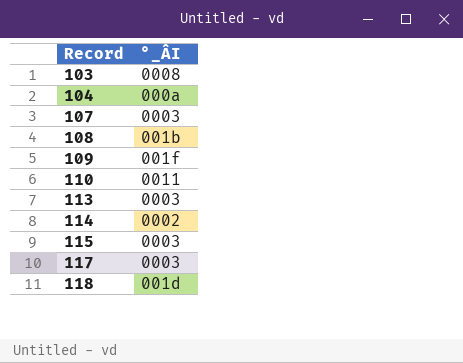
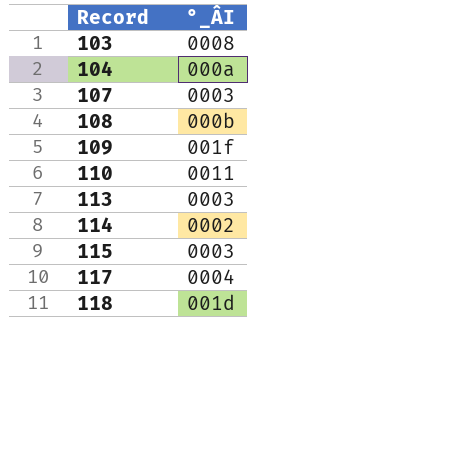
108 | °_ÂI: 001b -> 000b
117 | °_ÂI: 0003 -> 0004

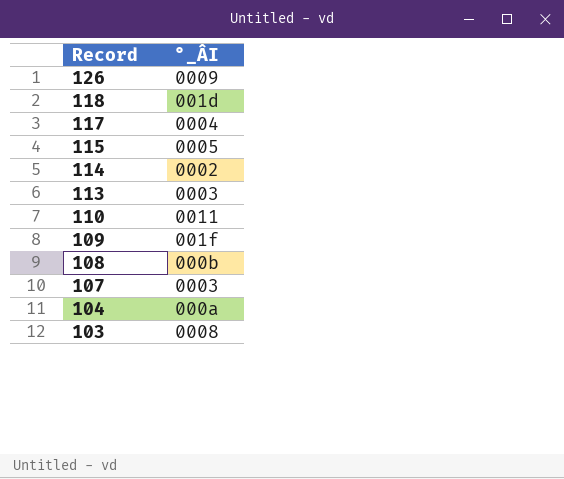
row order: Record ascending -> Record descending
row 126: none -> 0009
115 | °_ÂI: 0003 -> 0005

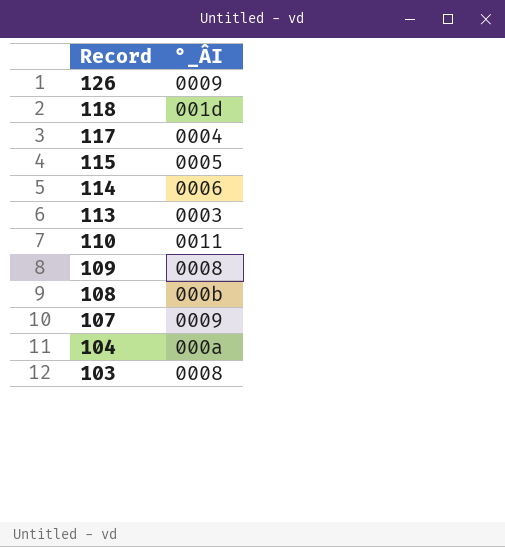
114 | °_ÂI: 0002 -> 0006
109 | °_ÂI: 001f -> 0008
107 | °_ÂI: 0003 -> 0009

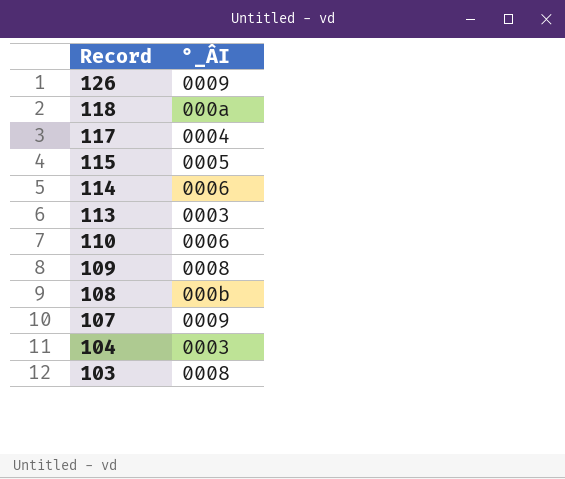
118 | °_ÂI: 001d -> 000a
110 | °_ÂI: 0011 -> 0006
104 | °_ÂI: 000a -> 0003

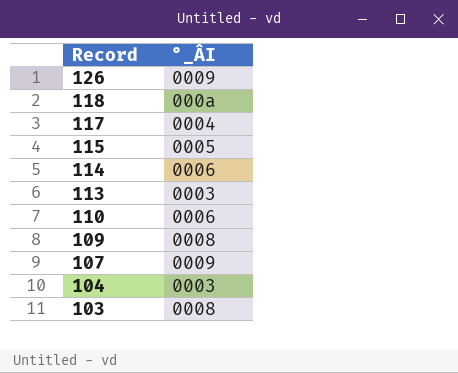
row 108: 000b -> none

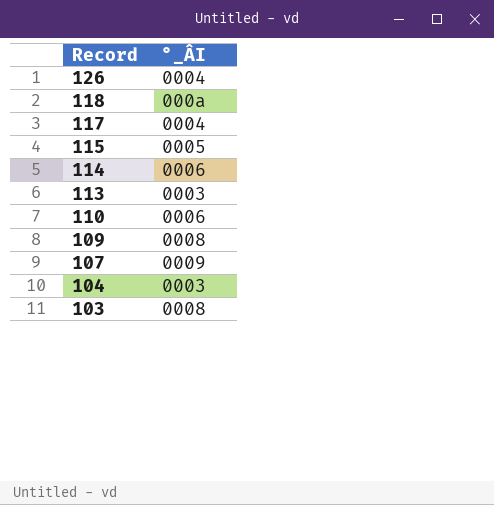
126 | °_ÂI: 0009 -> 0004

